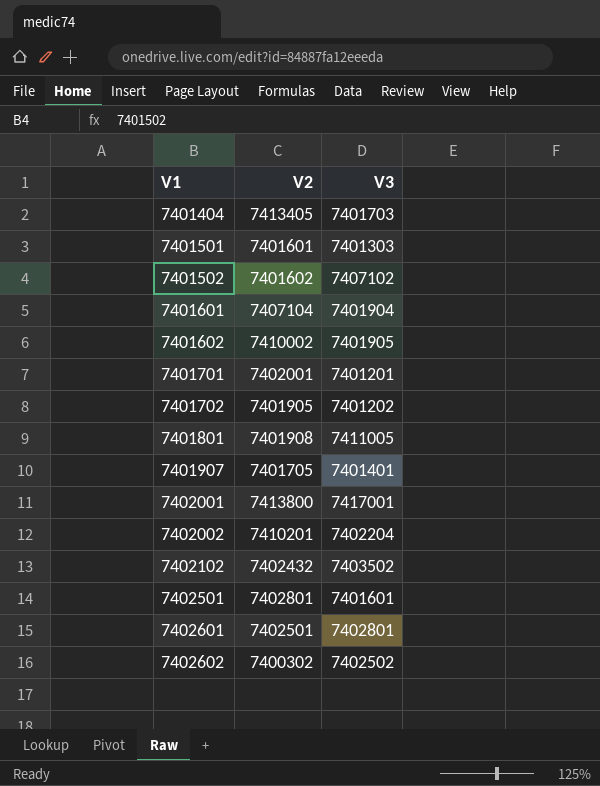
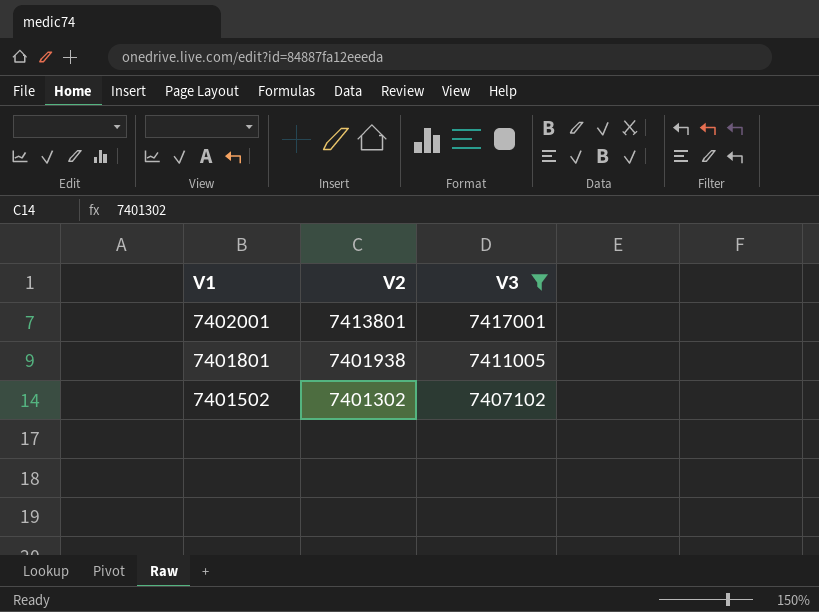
filter: none -> V3 >= 7407102
row order: V1 ascending -> V1 descending
7402001 | V2: 7413800 -> 7413801
7401801 | V2: 7401908 -> 7401938
7401502 | V2: 7401602 -> 7401302

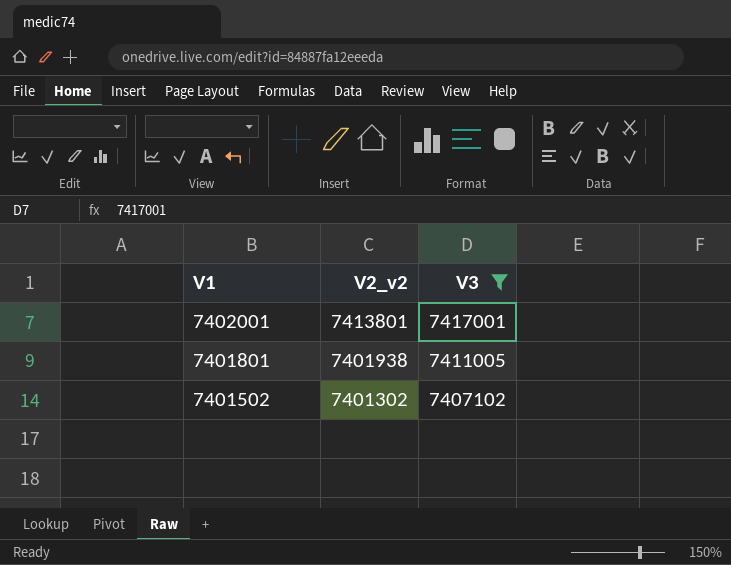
column name: V2 -> V2_v2

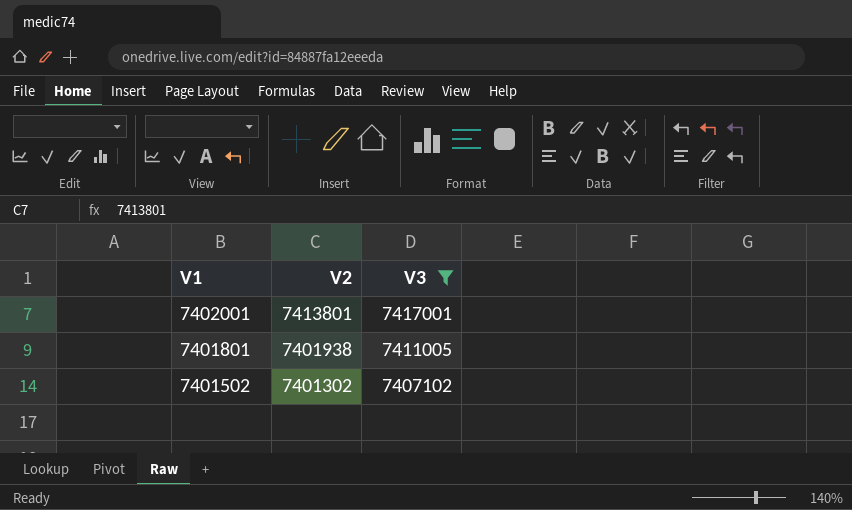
column name: V2_v2 -> V2

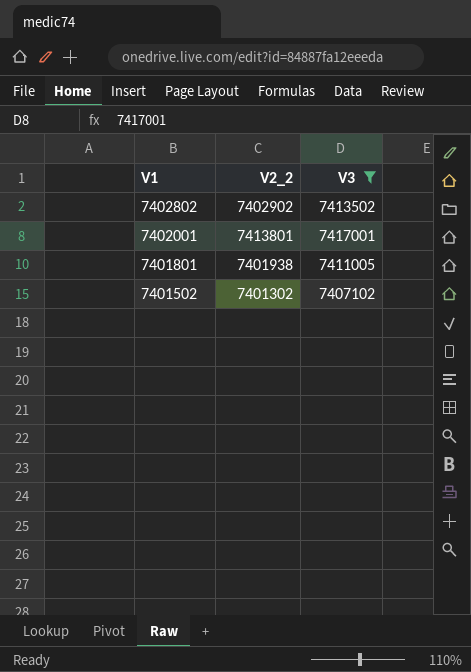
column name: V2 -> V2_2
row 7402802: none -> 7402902 | 7413502

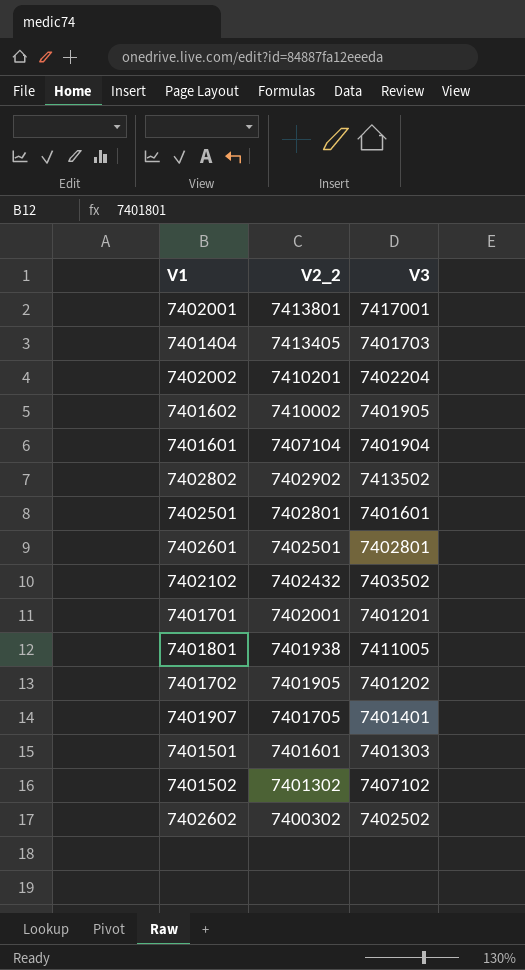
filter: V3 >= 7407102 -> none
row order: V1 descending -> V2_2 descending

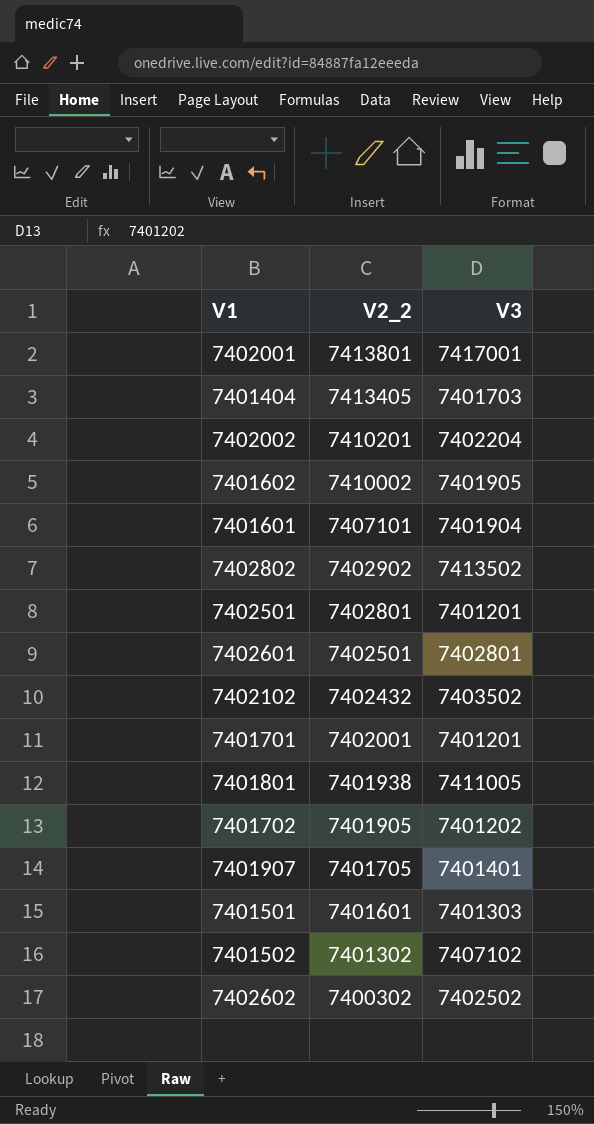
7401601 | V2_2: 7407104 -> 7407101
7402501 | V3: 7401601 -> 7401201

